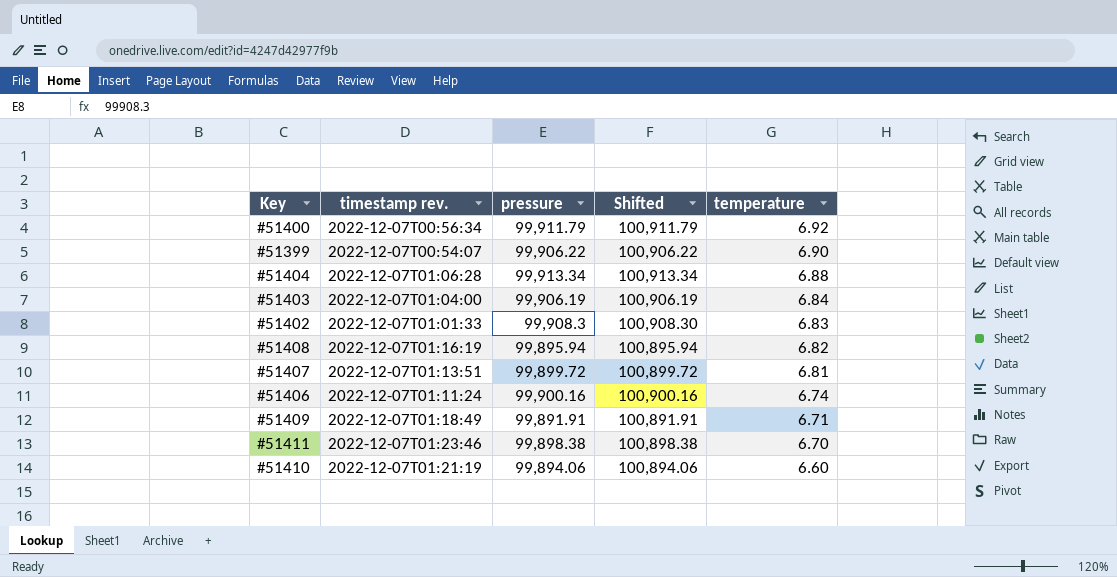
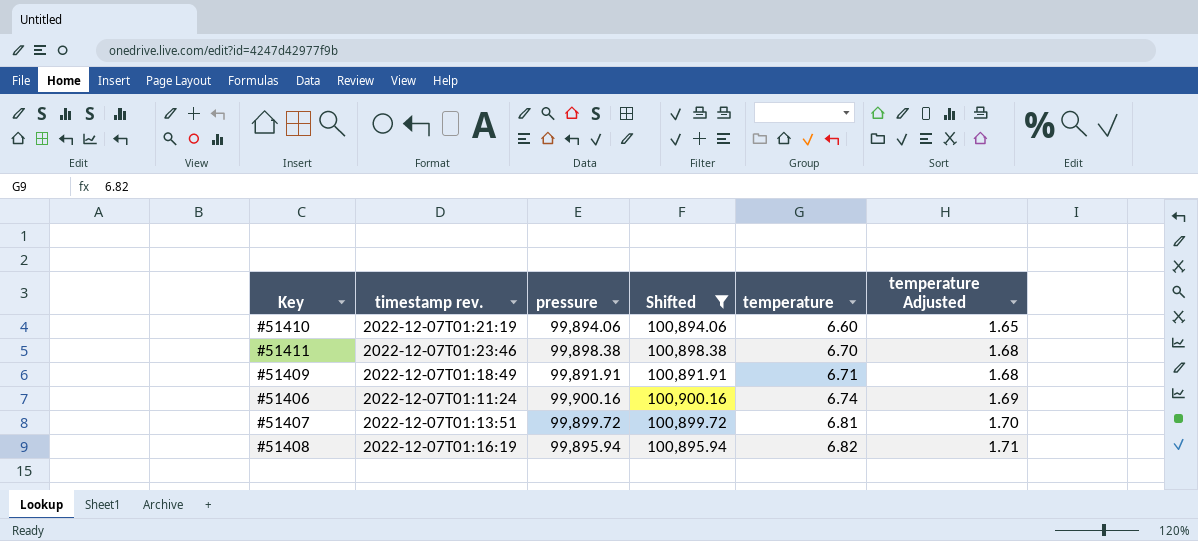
filter: none -> Shifted <= 100,900.16
row order: temperature descending -> temperature ascending
column temperature Adjusted | formula: none -> [temperature] * 0.25

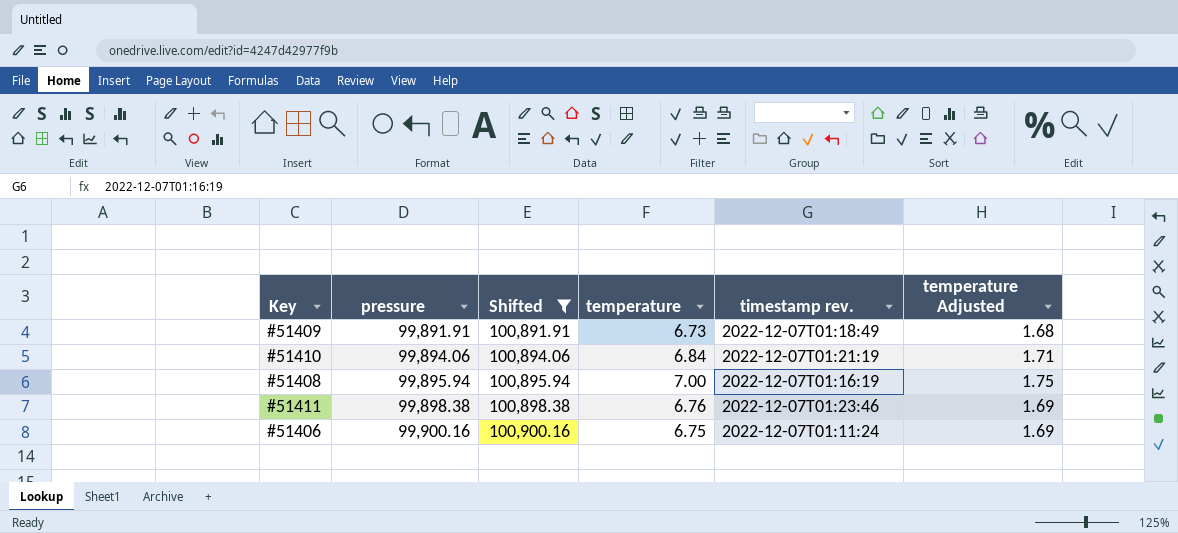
row order: temperature ascending -> pressure ascending
column timestamp rev. | position: 2 -> 5
row #51407: 2022-12-07T01:13:51 | 99,899.72 | 100,899.72 | 6.81 | 1.70 -> none
#51409 | temperature: 6.71 -> 6.73
#51410 | temperature: 6.60 -> 6.84
#51410 | temperature Adjusted: 1.65 -> 1.71
#51408 | temperature: 6.82 -> 7.00
#51408 | temperature Adjusted: 1.71 -> 1.75
#51411 | temperature: 6.70 -> 6.76
#51411 | temperature Adjusted: 1.68 -> 1.69
#51406 | temperature: 6.74 -> 6.75

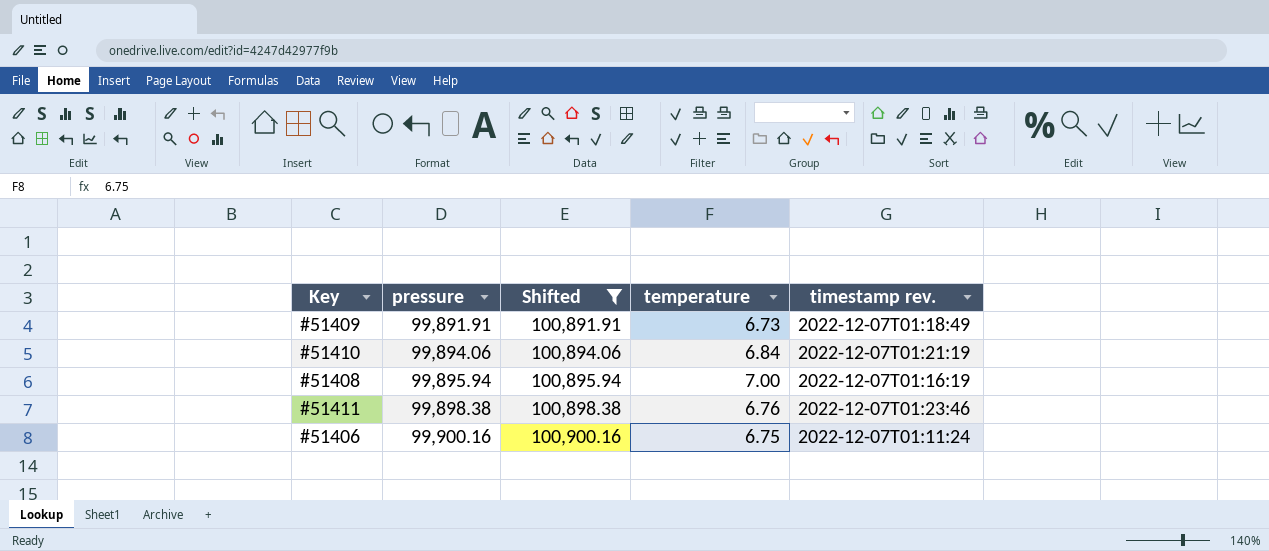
column temperature Adjusted | formula: [temperature] * 0.25 -> none

